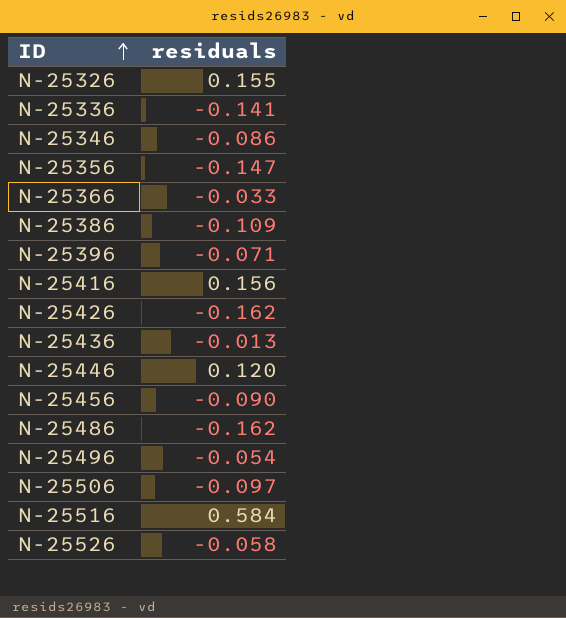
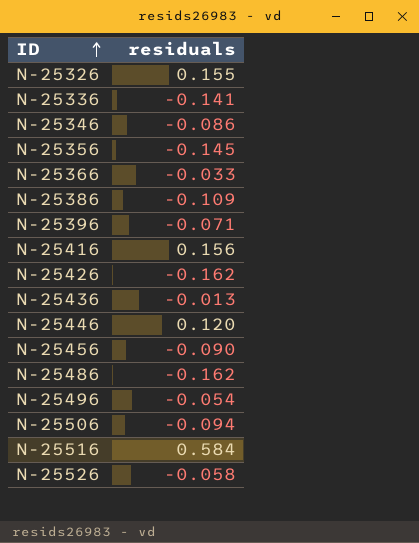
N-25356 | residuals: -0.147 -> -0.145
N-25506 | residuals: -0.097 -> -0.094

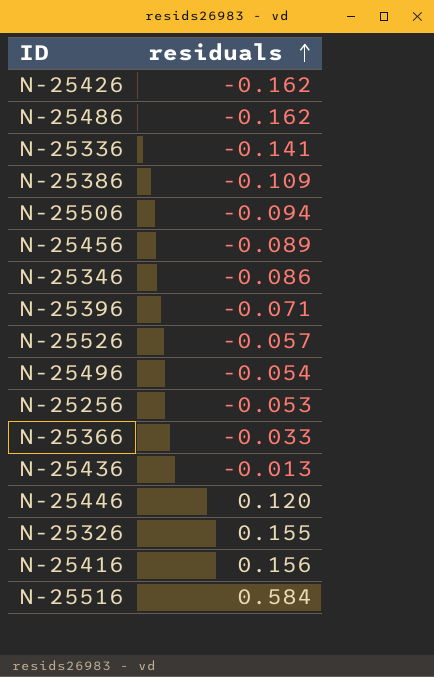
row order: ID ascending -> residuals ascending
row N-25356: -0.145 -> none
N-25456 | residuals: -0.090 -> -0.089
N-25526 | residuals: -0.058 -> -0.057
row N-25256: none -> -0.053

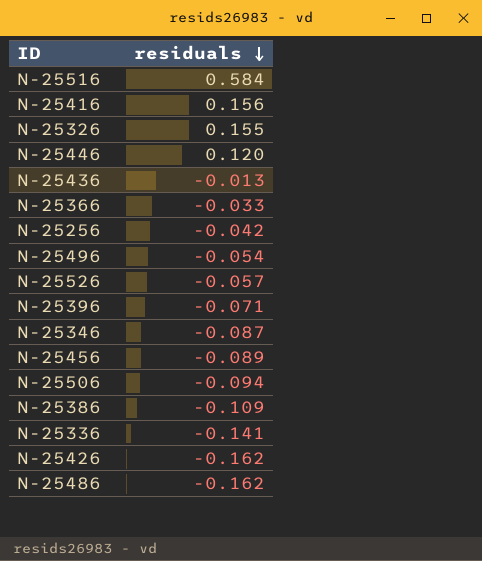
row order: residuals ascending -> residuals descending
N-25256 | residuals: -0.053 -> -0.042
N-25346 | residuals: -0.086 -> -0.087

